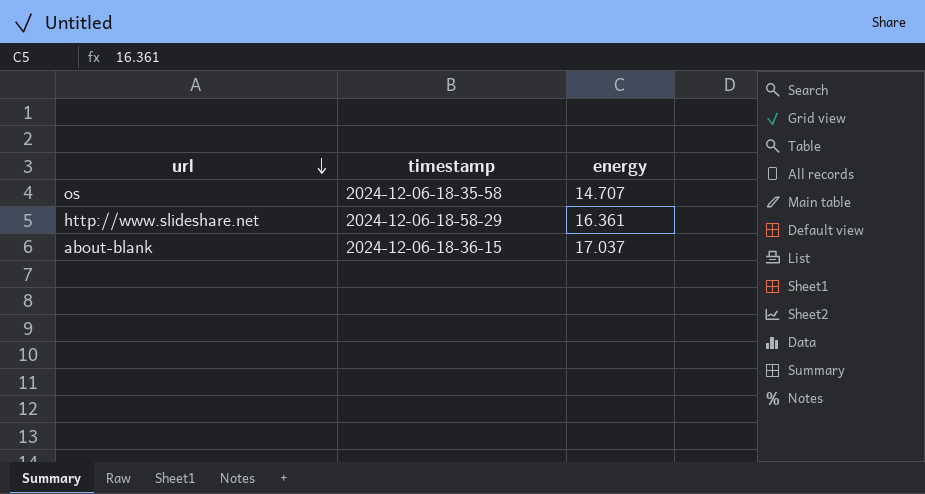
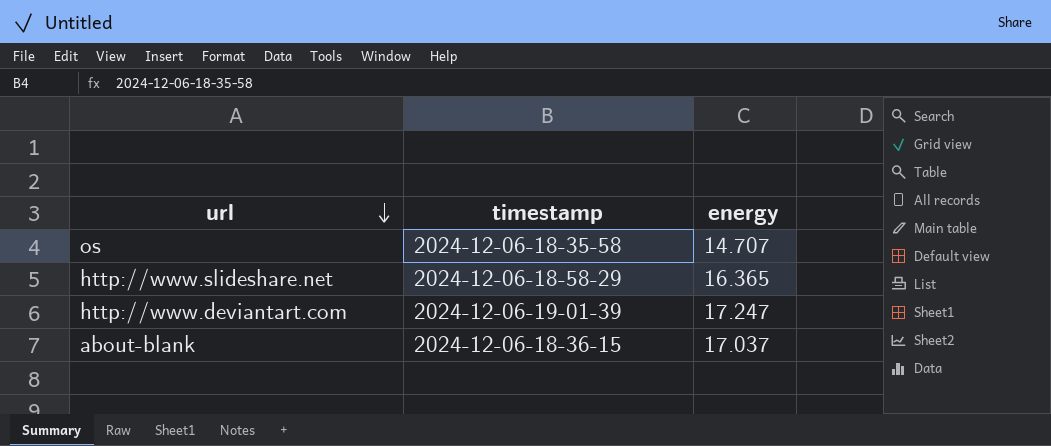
http://www.slideshare.net | energy: 16.361 -> 16.365
row http://www.deviantart.com: none -> 2024-12-06-19-01-39 | 17.247

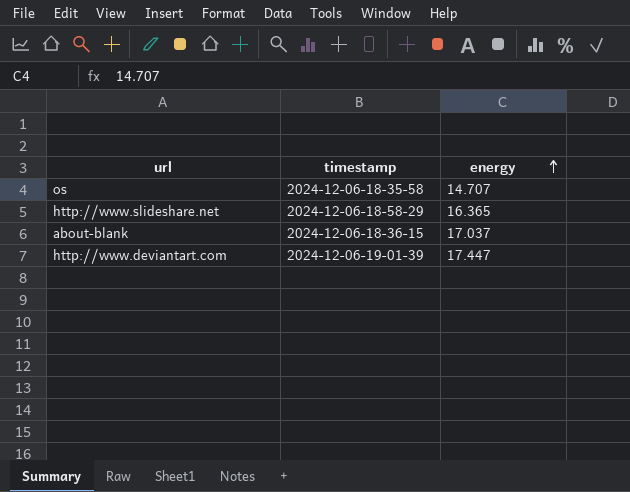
row order: url descending -> energy ascending
http://www.deviantart.com | energy: 17.247 -> 17.447

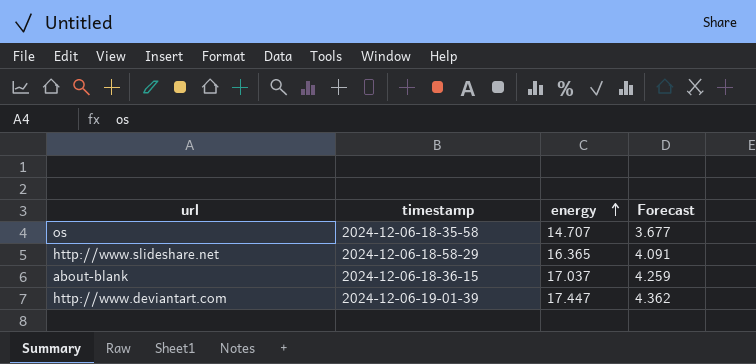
column Forecast | formula: none -> [energy] * 0.25

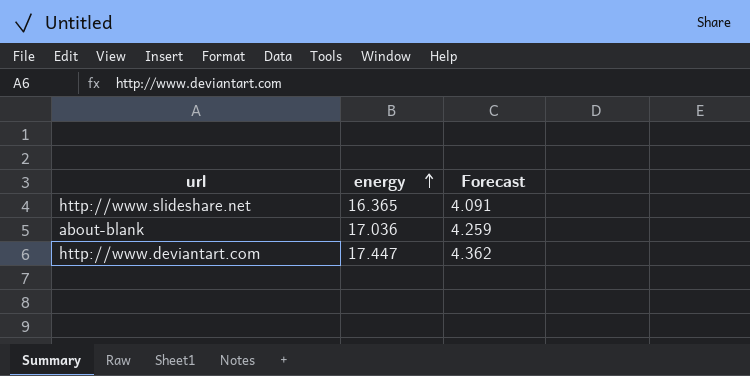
column timestamp | position: 2 -> none
row os: 2024-12-06-18-35-58 | 14.707 | 3.677 -> none
about-blank | energy: 17.037 -> 17.036

